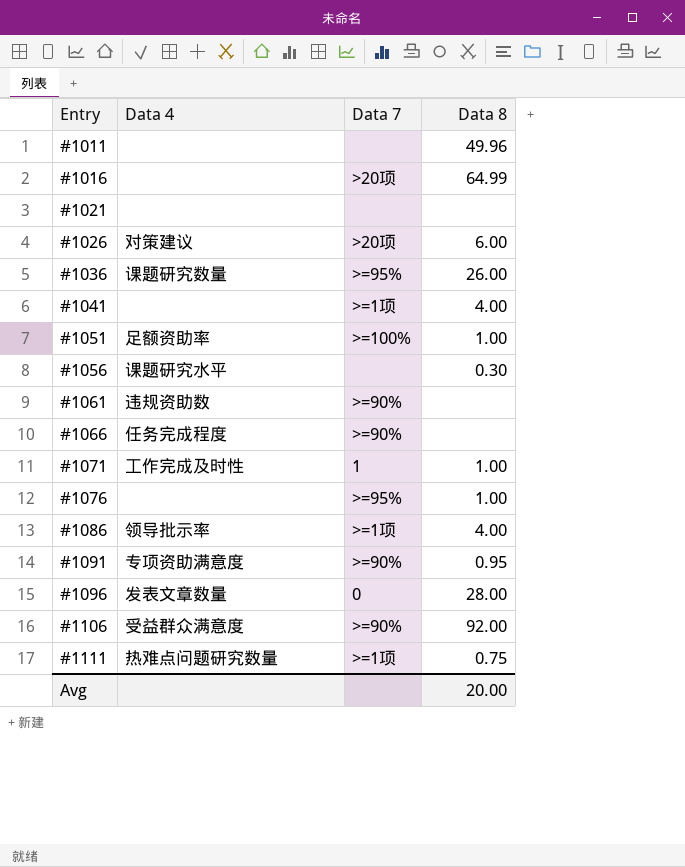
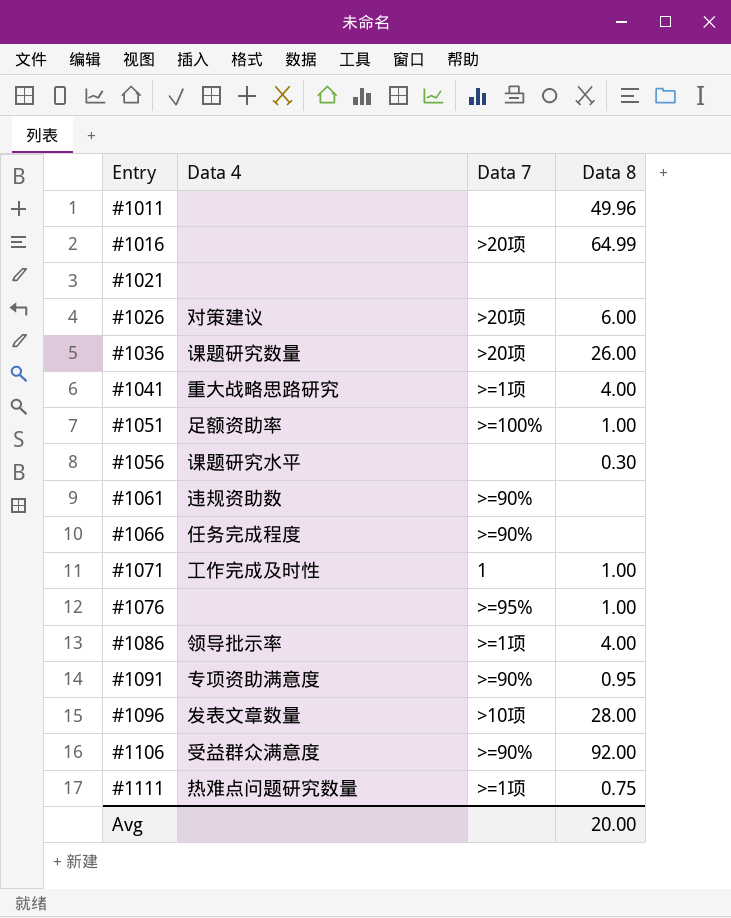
#1036 | Data 7: >=95% -> >20项
#1041 | Data 4: none -> 重大战略思路研究
#1096 | Data 7: 0 -> >10项

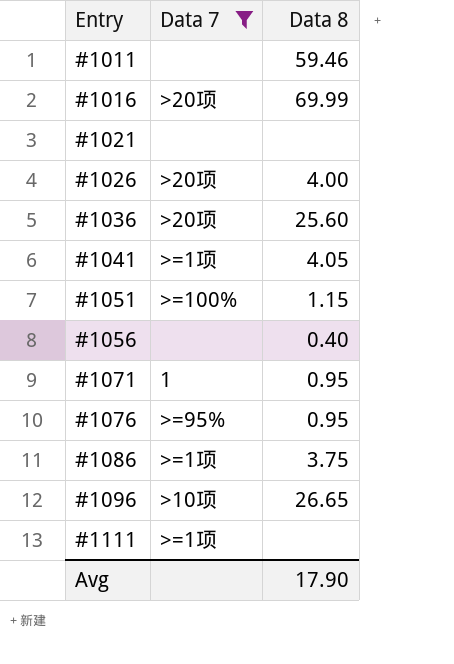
filter: none -> Data 7 != >=90%
column Data 4 | position: 2 -> none
#1011 | Data 8: 49.96 -> 59.46
#1016 | Data 8: 64.99 -> 69.99
#1026 | Data 8: 6.00 -> 4.00
#1036 | Data 8: 26.00 -> 25.60
#1041 | Data 8: 4.00 -> 4.05
#1051 | Data 8: 1.00 -> 1.15
#1056 | Data 8: 0.30 -> 0.40
#1071 | Data 8: 1.00 -> 0.95
#1076 | Data 8: 1.00 -> 0.95
#1086 | Data 8: 4.00 -> 3.75
#1096 | Data 8: 28.00 -> 26.65
#1111 | Data 8: 0.75 -> none
Avg | Data 8: 20.00 -> 17.90

